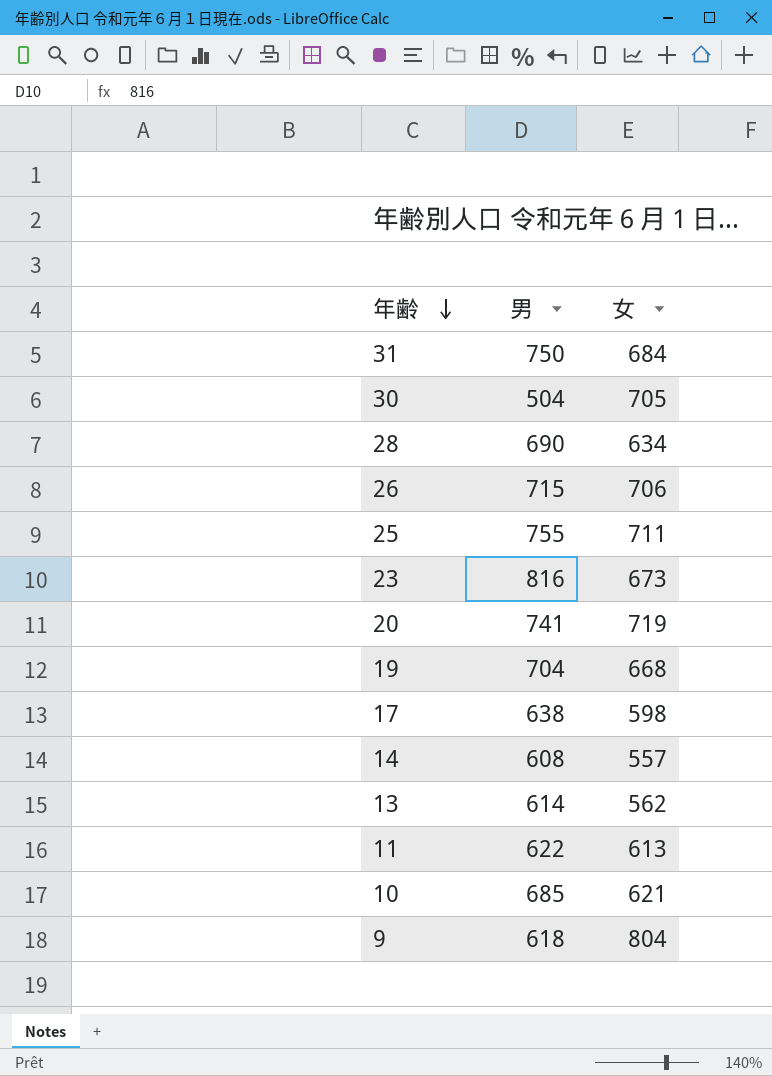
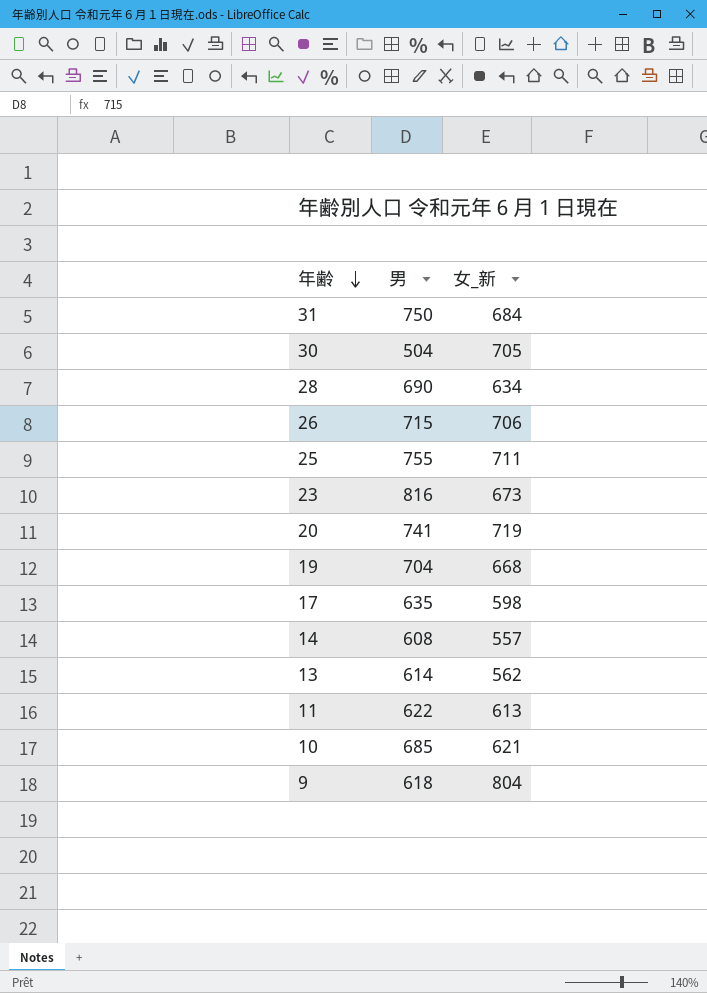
column name: 女 -> 女_新
17 | 男: 638 -> 635

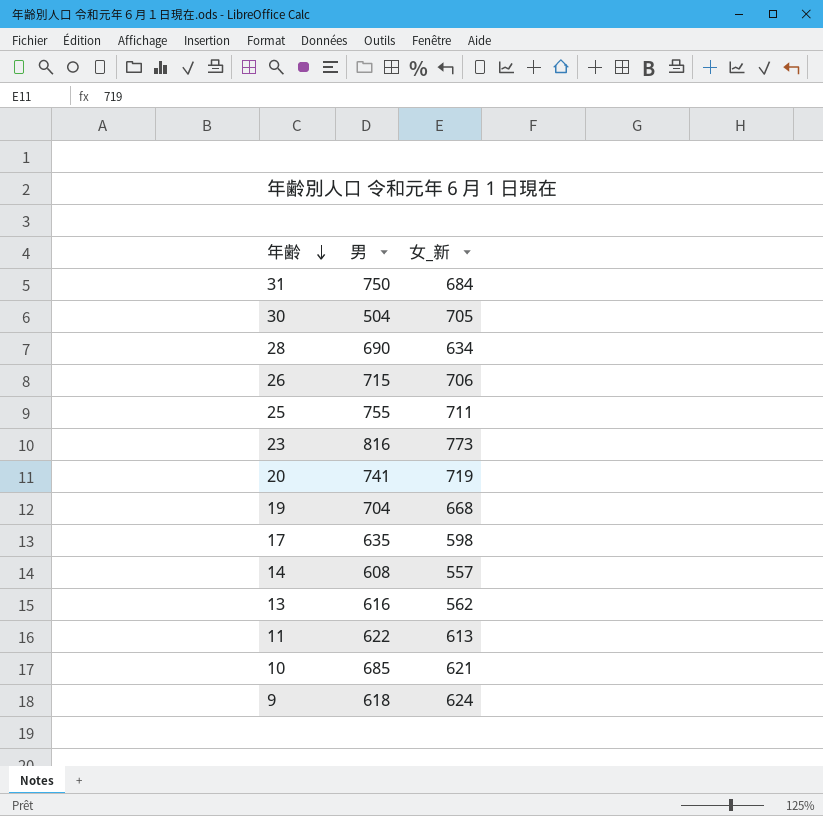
23 | 女_新: 673 -> 773
13 | 男: 614 -> 616
9 | 女_新: 804 -> 624

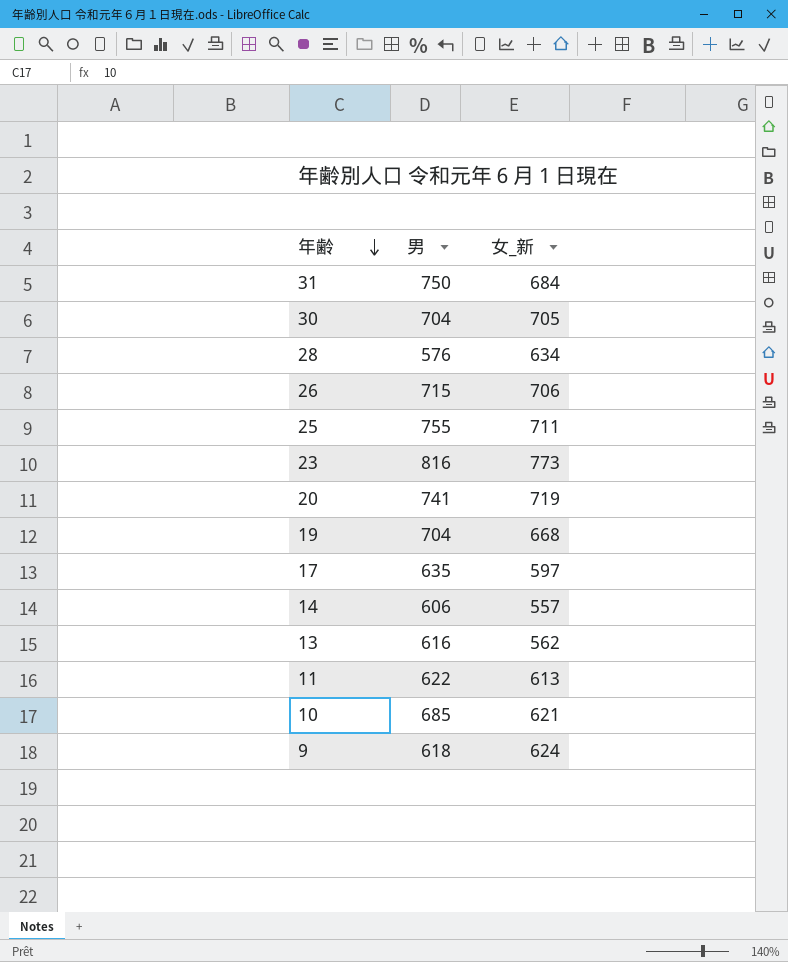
30 | 男: 504 -> 704
28 | 男: 690 -> 576
17 | 女_新: 598 -> 597
14 | 男: 608 -> 606

